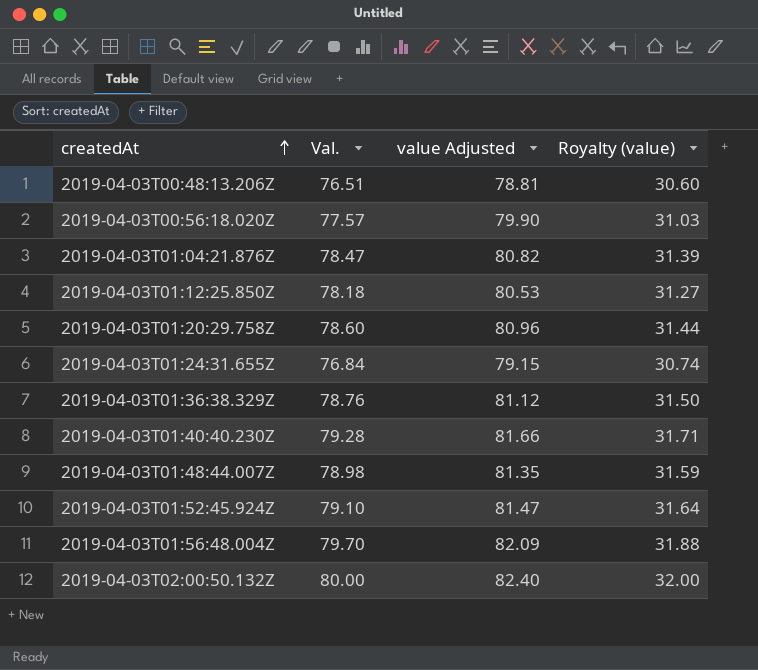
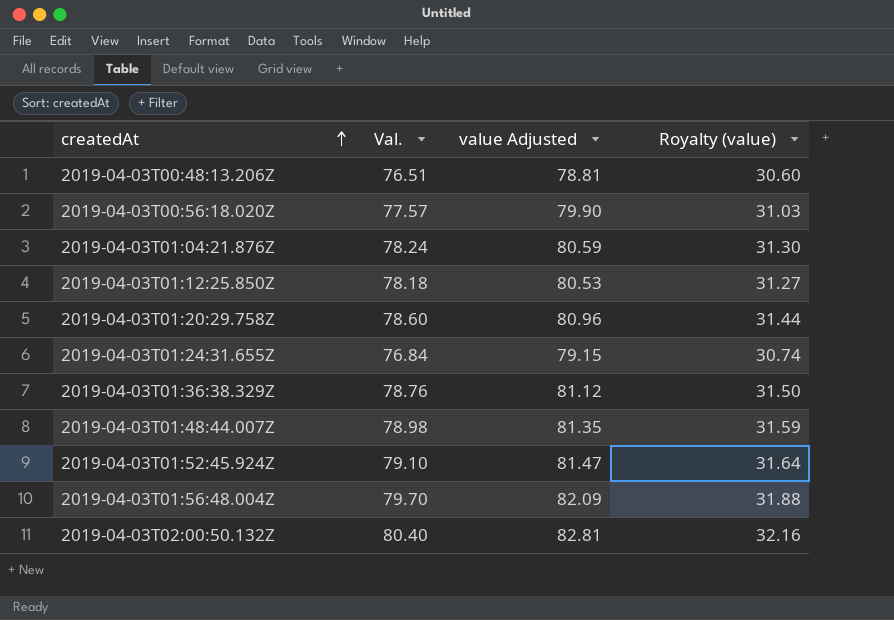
row 2019-04-03T01:40:40.230Z: 79.28 | 81.66 | 31.71 -> none
2019-04-03T01:04:21.876Z | Val.: 78.47 -> 78.24
2019-04-03T01:04:21.876Z | value Adjusted: 80.82 -> 80.59
2019-04-03T01:04:21.876Z | Royalty (value): 31.39 -> 31.30
2019-04-03T02:00:50.132Z | Val.: 80.00 -> 80.40
2019-04-03T02:00:50.132Z | value Adjusted: 82.40 -> 82.81
2019-04-03T02:00:50.132Z | Royalty (value): 32.00 -> 32.16

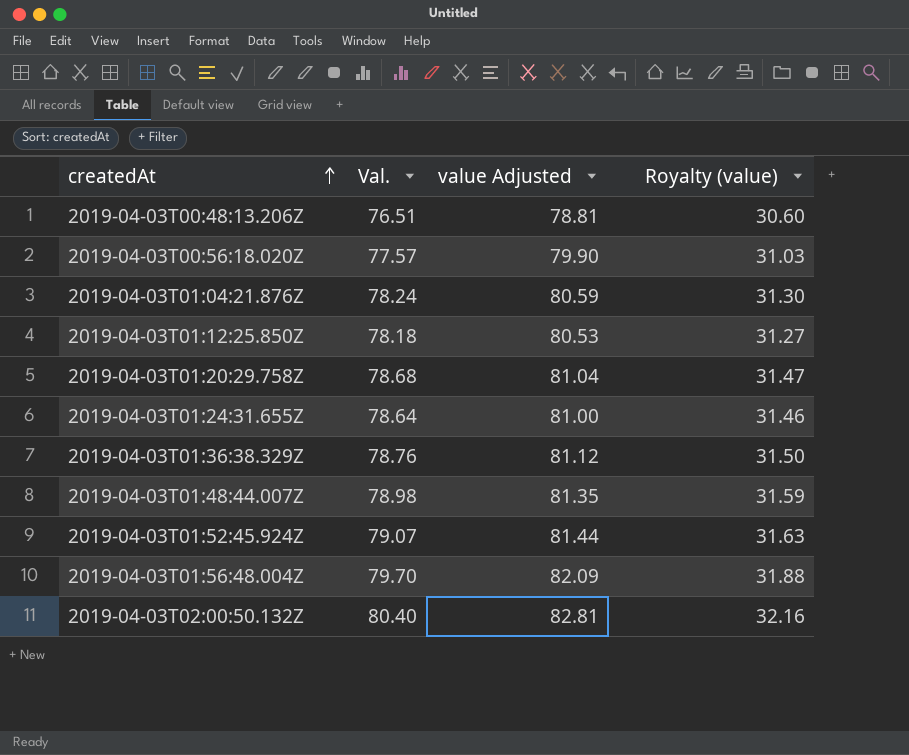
2019-04-03T01:20:29.758Z | Val.: 78.60 -> 78.68
2019-04-03T01:20:29.758Z | value Adjusted: 80.96 -> 81.04
2019-04-03T01:20:29.758Z | Royalty (value): 31.44 -> 31.47
2019-04-03T01:24:31.655Z | Val.: 76.84 -> 78.64
2019-04-03T01:24:31.655Z | value Adjusted: 79.15 -> 81.00
2019-04-03T01:24:31.655Z | Royalty (value): 30.74 -> 31.46
2019-04-03T01:52:45.924Z | Val.: 79.10 -> 79.07
2019-04-03T01:52:45.924Z | value Adjusted: 81.47 -> 81.44
2019-04-03T01:52:45.924Z | Royalty (value): 31.64 -> 31.63

